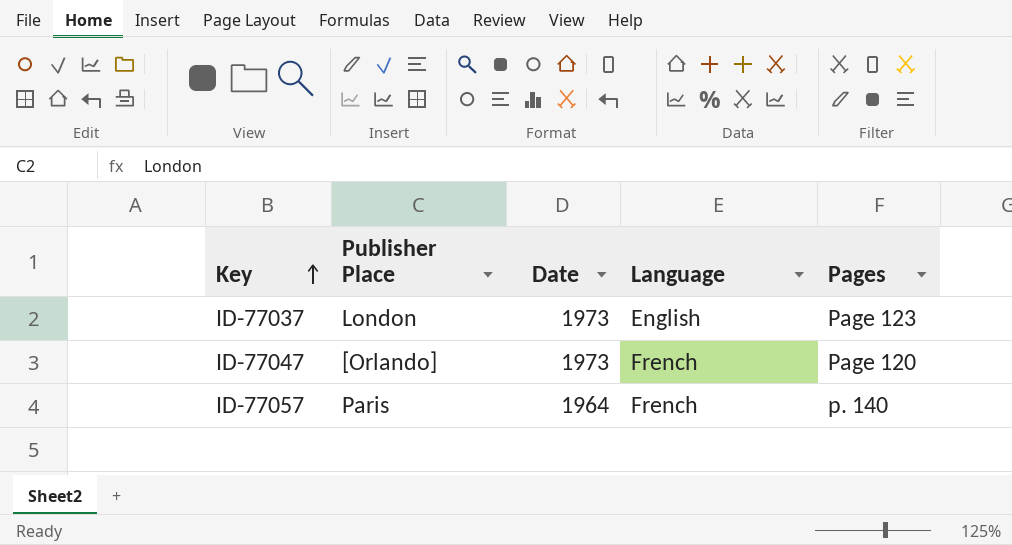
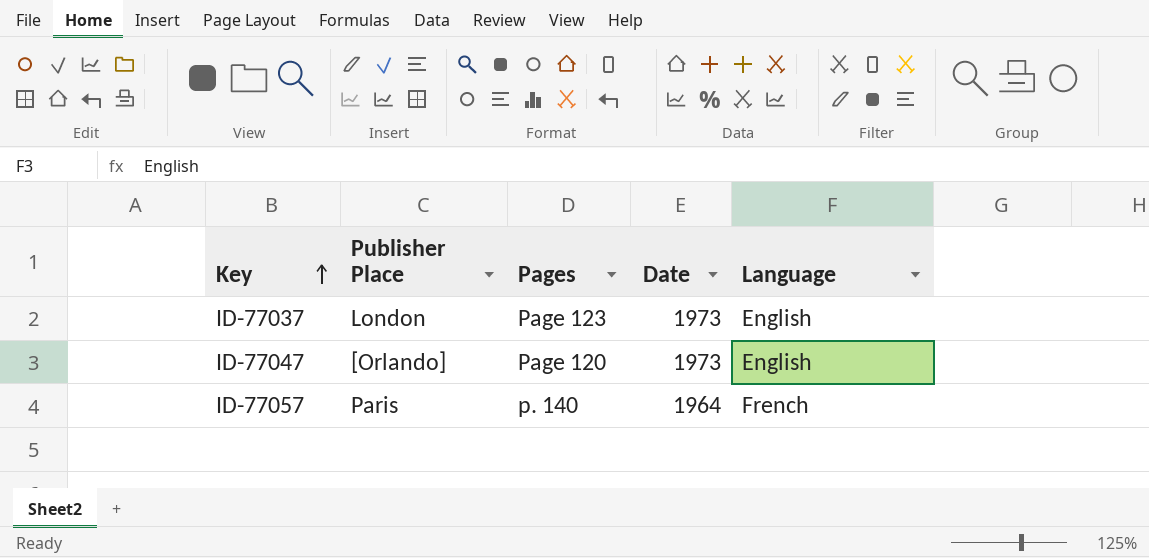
column Pages | position: 5 -> 3
ID-77047 | Language: French -> English

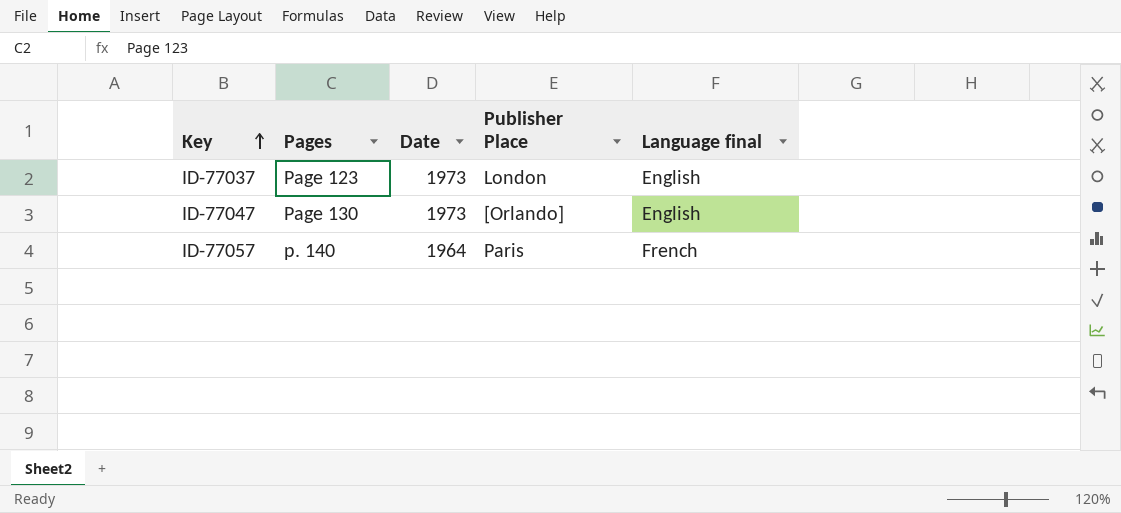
column Publisher Place | position: 2 -> 4
column name: Language -> Language final
ID-77047 | Pages: Page 120 -> Page 130

